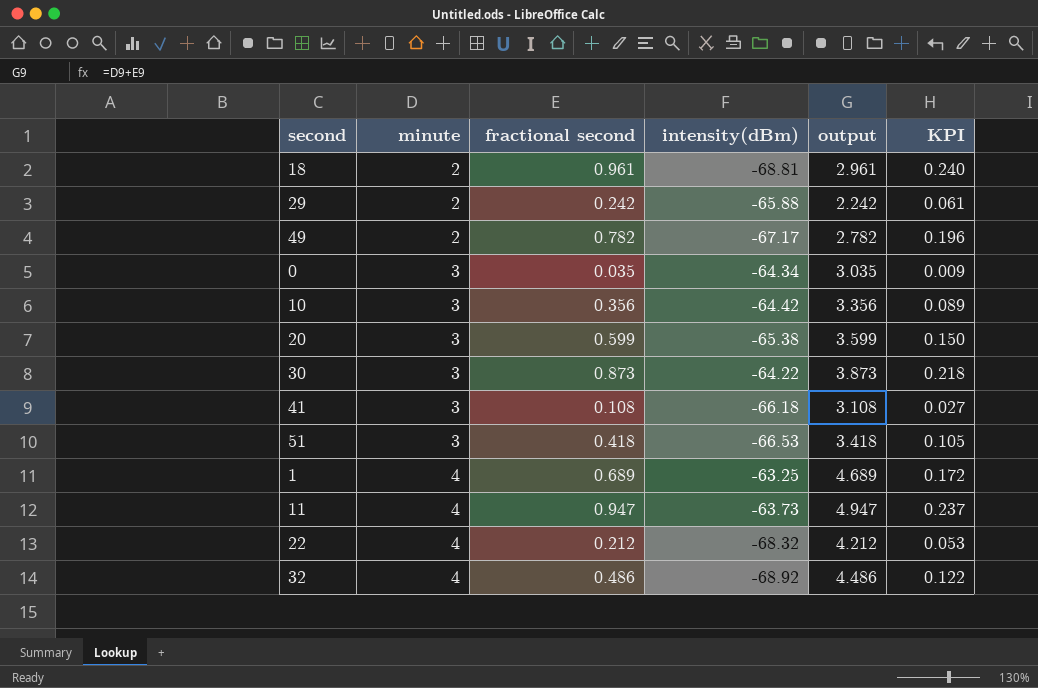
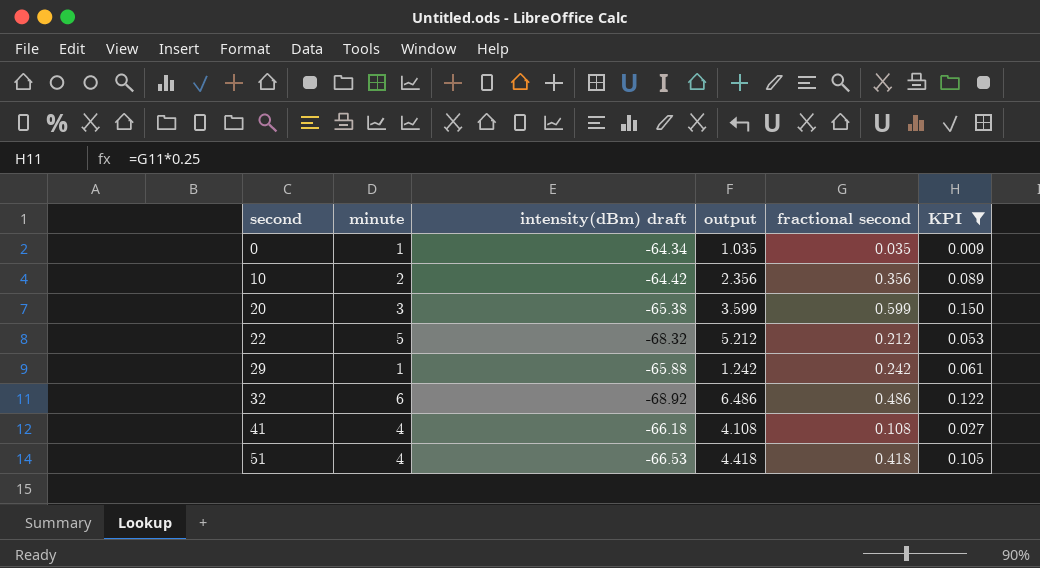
filter: none -> KPI <= 0.150
row order: minute ascending -> second ascending
column name: intensity(dBm) -> intensity(dBm) draft
column fractional second | position: 3 -> 5
0 | minute: 3 -> 1
0 | output: 3.035 -> 1.035
10 | minute: 3 -> 2
10 | output: 3.356 -> 2.356
22 | minute: 4 -> 5
22 | output: 4.212 -> 5.212
29 | minute: 2 -> 1
29 | output: 2.242 -> 1.242
32 | minute: 4 -> 6
32 | output: 4.486 -> 6.486
41 | minute: 3 -> 4
41 | output: 3.108 -> 4.108
51 | minute: 3 -> 4
51 | output: 3.418 -> 4.418

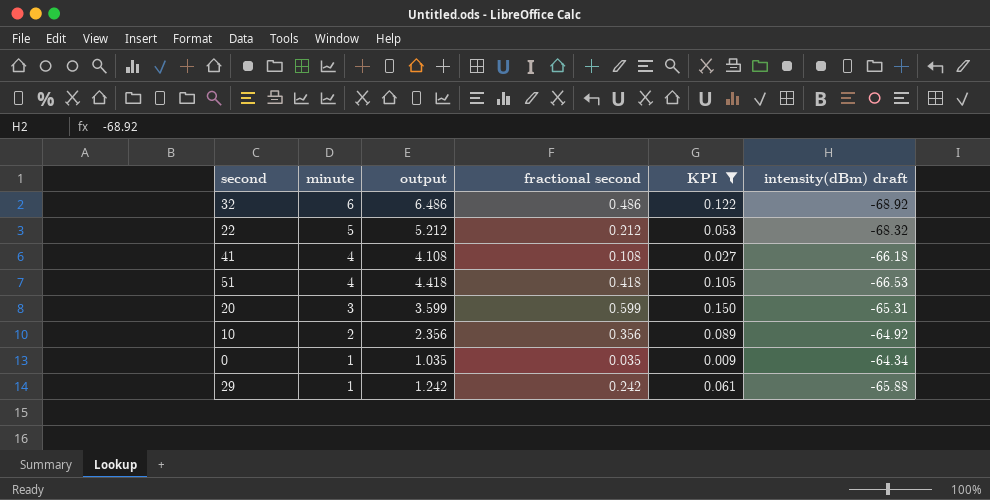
row order: second ascending -> minute descending
column intensity(dBm) draft | position: 3 -> 6
20 | intensity(dBm) draft: -65.38 -> -65.31
10 | intensity(dBm) draft: -64.42 -> -64.92

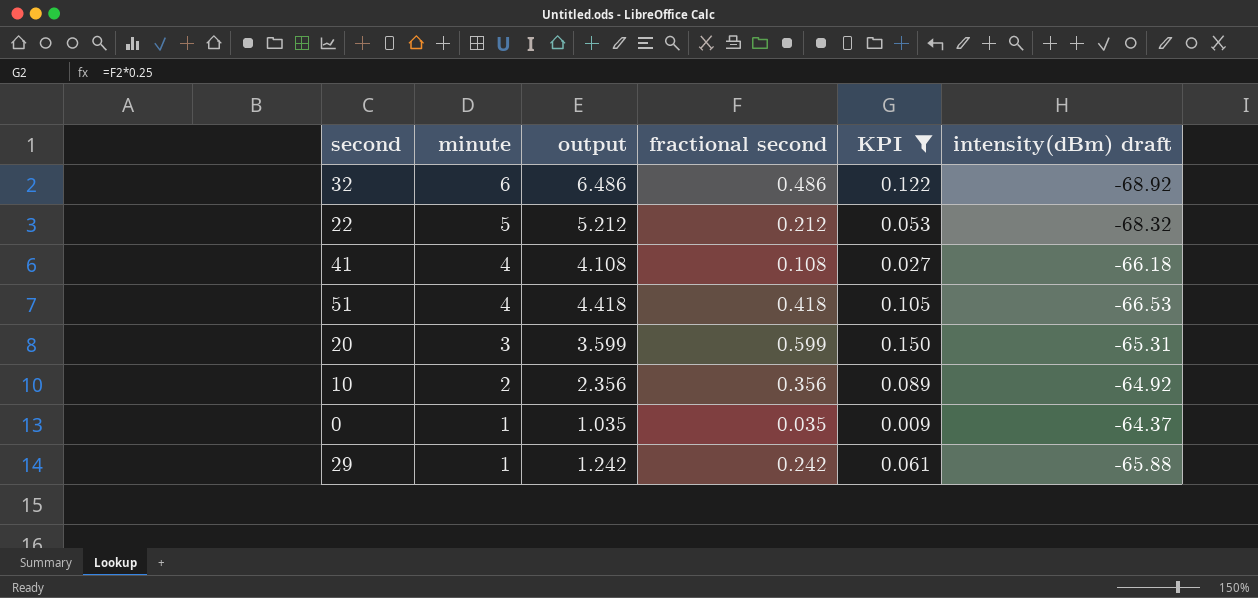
0 | intensity(dBm) draft: -64.34 -> -64.37

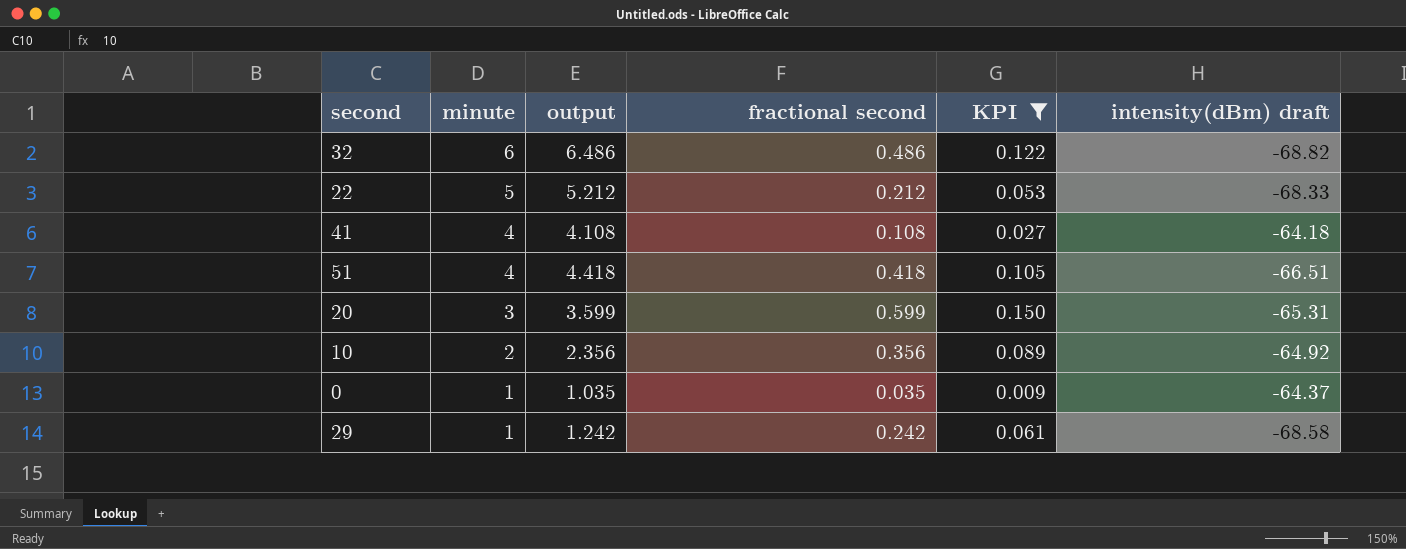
32 | intensity(dBm) draft: -68.92 -> -68.82
22 | intensity(dBm) draft: -68.32 -> -68.33
41 | intensity(dBm) draft: -66.18 -> -64.18
51 | intensity(dBm) draft: -66.53 -> -66.51
29 | intensity(dBm) draft: -65.88 -> -68.58

